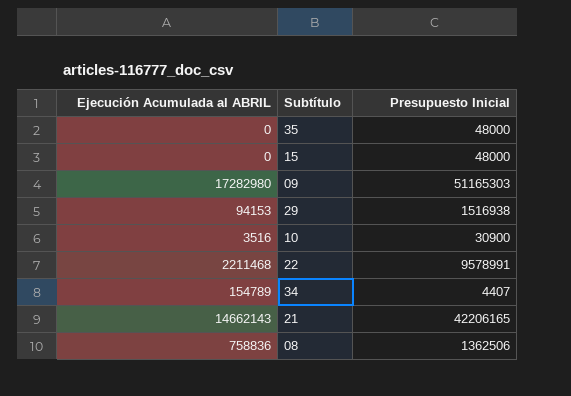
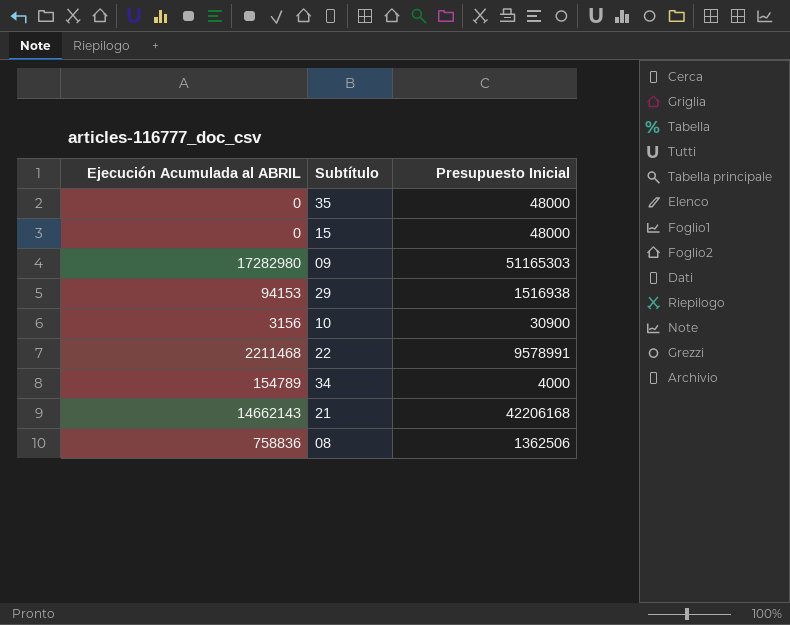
10 | Ejecución Acumulada al ABRIL: 3516 -> 3156
34 | Presupuesto Inicial: 4407 -> 4000
21 | Presupuesto Inicial: 42206165 -> 42206168

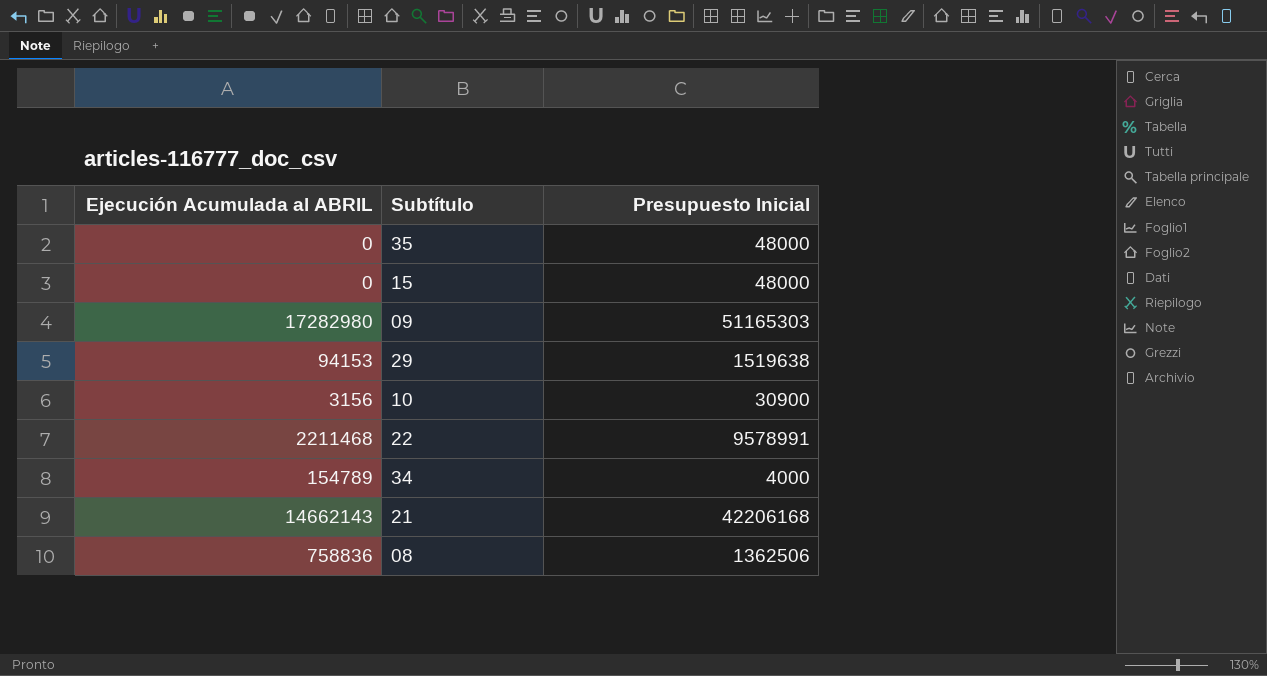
29 | Presupuesto Inicial: 1516938 -> 1519638

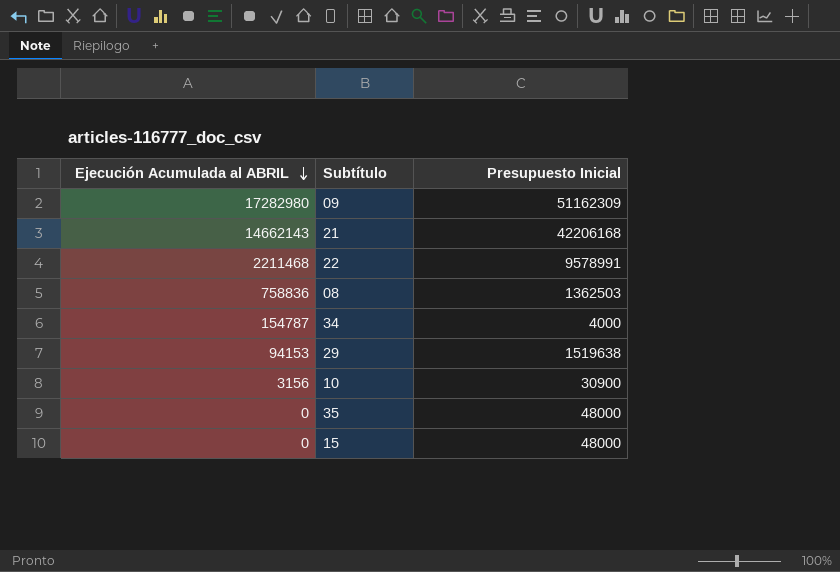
row order: none -> Ejecución Acumulada al ABRIL descending
09 | Presupuesto Inicial: 51165303 -> 51162309
08 | Presupuesto Inicial: 1362506 -> 1362503
34 | Ejecución Acumulada al ABRIL: 154789 -> 154787

